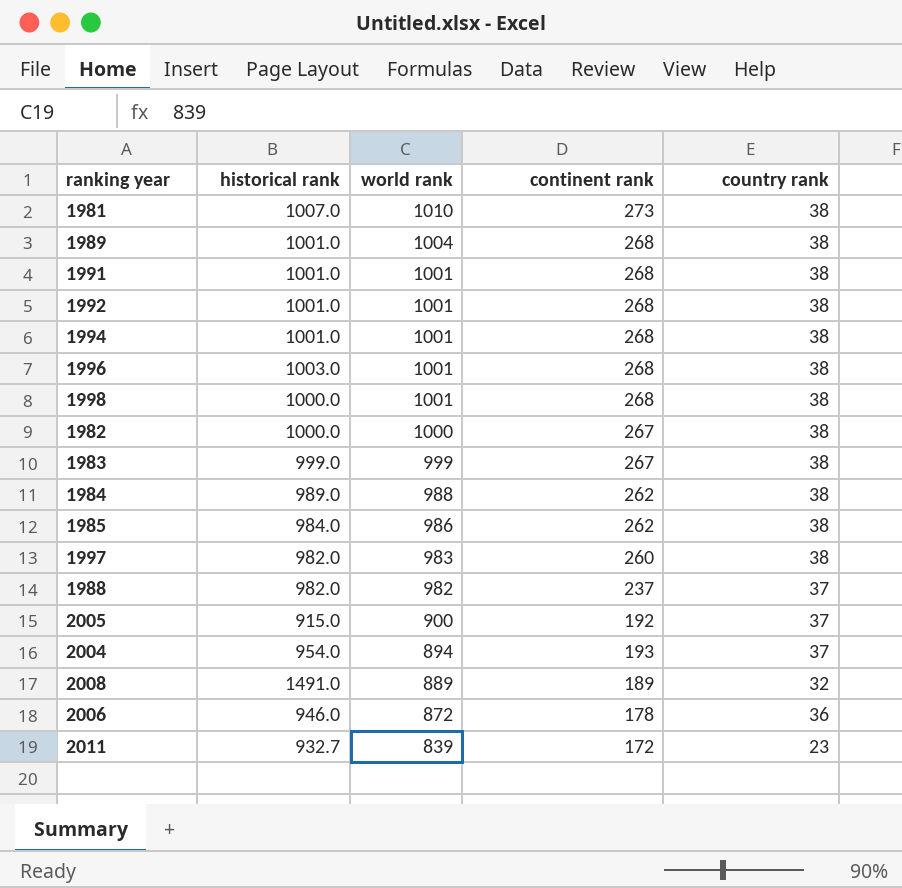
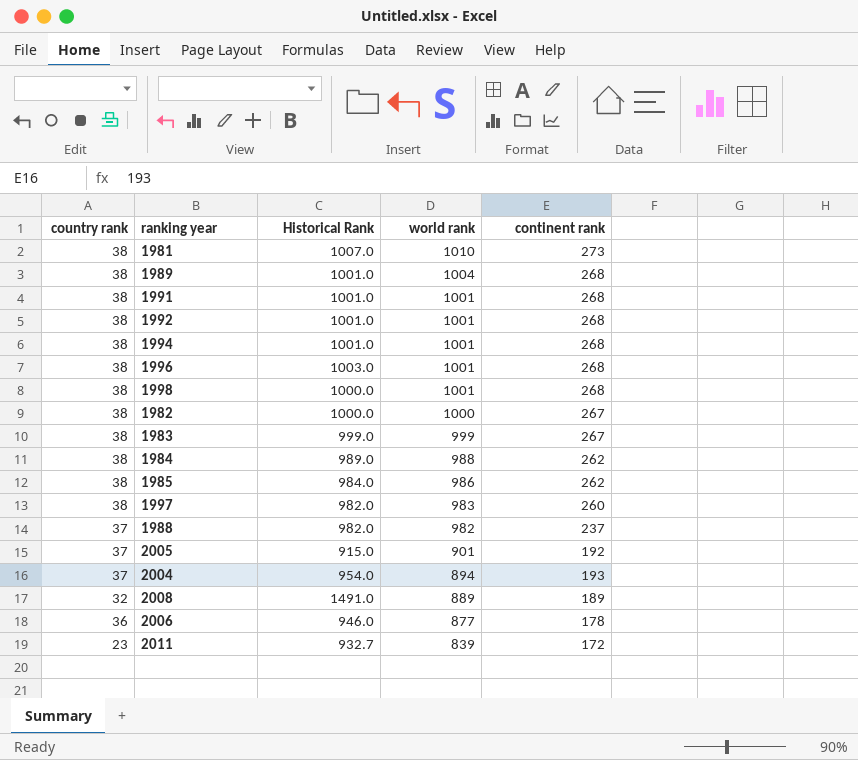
column country rank | position: 5 -> 1
column name: historical rank -> Historical Rank
2005 | world rank: 900 -> 901
2006 | world rank: 872 -> 877

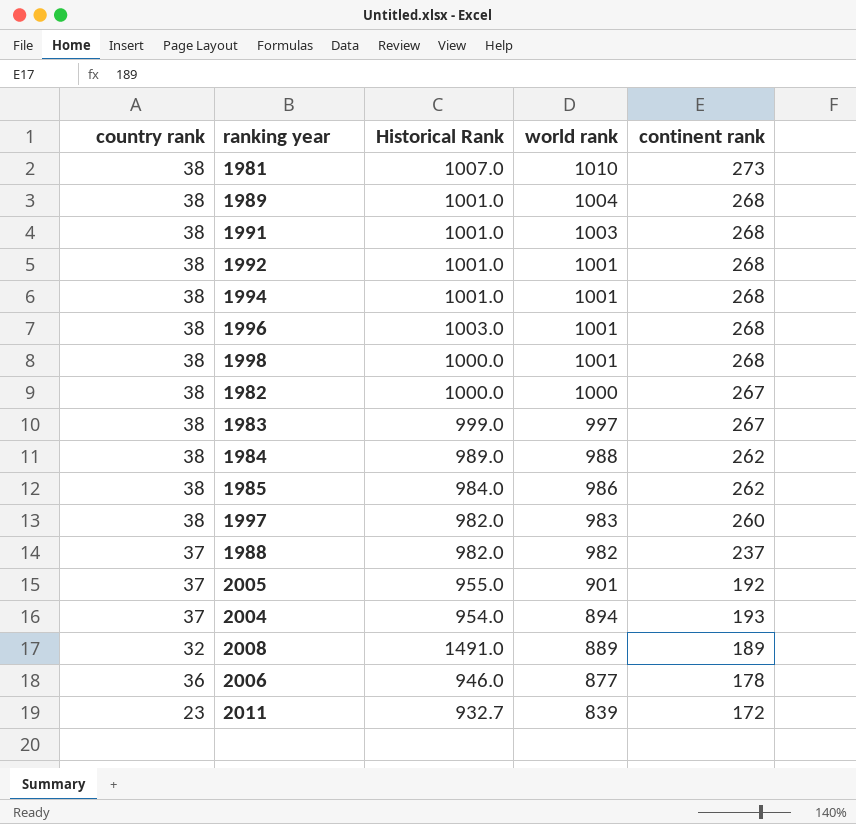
1991 | world rank: 1001 -> 1003
1983 | world rank: 999 -> 997
2005 | Historical Rank: 915.0 -> 955.0

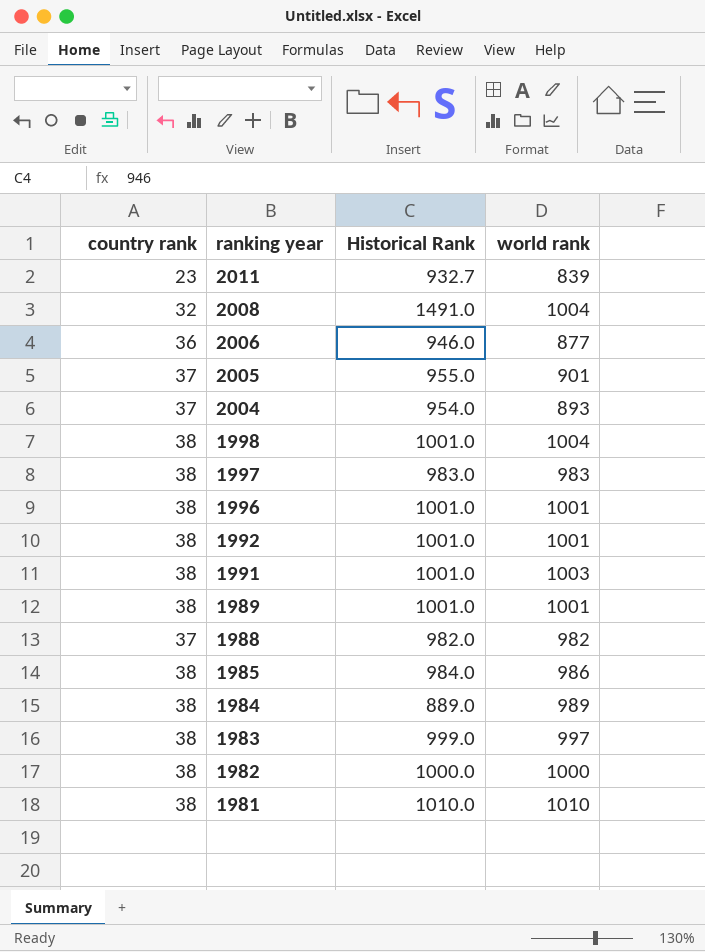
row order: world rank descending -> ranking year descending
column continent rank | position: 5 -> none
row 1994: 38 | 1001.0 | 1001 | 268 -> none
2008 | world rank: 889 -> 1004
2004 | world rank: 894 -> 893
1998 | Historical Rank: 1000.0 -> 1001.0
1998 | world rank: 1001 -> 1004
1997 | Historical Rank: 982.0 -> 983.0
1996 | Historical Rank: 1003.0 -> 1001.0
1989 | world rank: 1004 -> 1001
1984 | Historical Rank: 989.0 -> 889.0
1984 | world rank: 988 -> 989
1981 | Historical Rank: 1007.0 -> 1010.0

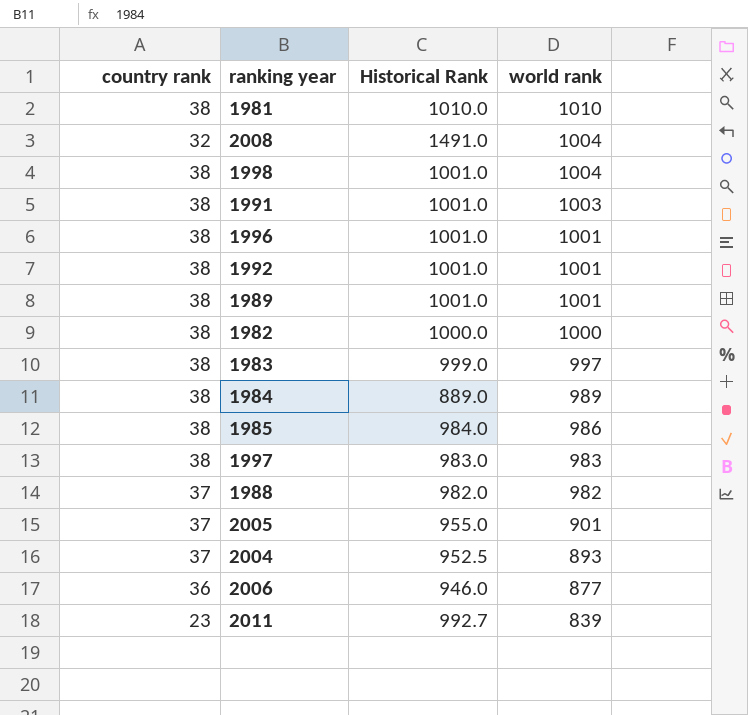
row order: ranking year descending -> world rank descending
2004 | Historical Rank: 954.0 -> 952.5
2011 | Historical Rank: 932.7 -> 992.7

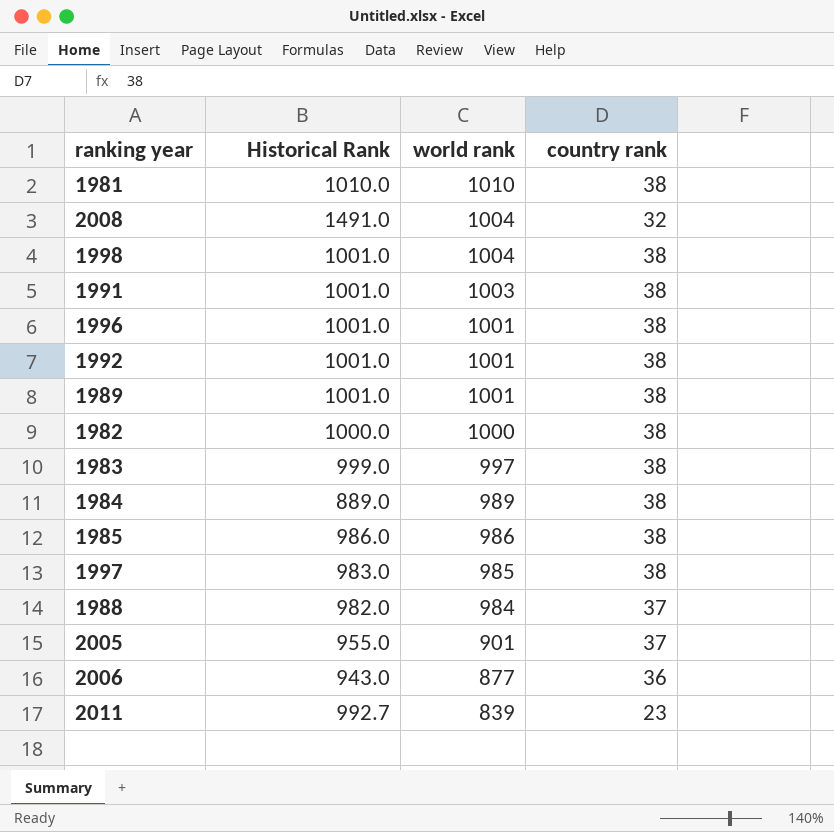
column country rank | position: 1 -> 4
row 2004: 37 | 952.5 | 893 -> none
1985 | Historical Rank: 984.0 -> 986.0
1997 | world rank: 983 -> 985
1988 | world rank: 982 -> 984
2006 | Historical Rank: 946.0 -> 943.0

